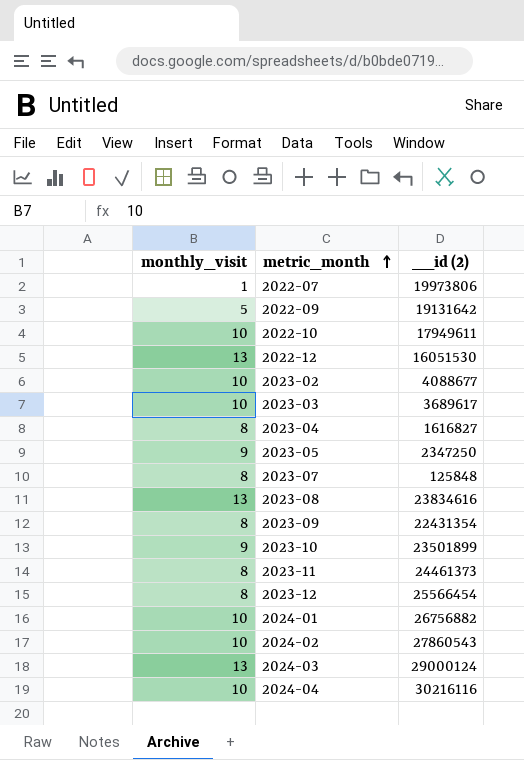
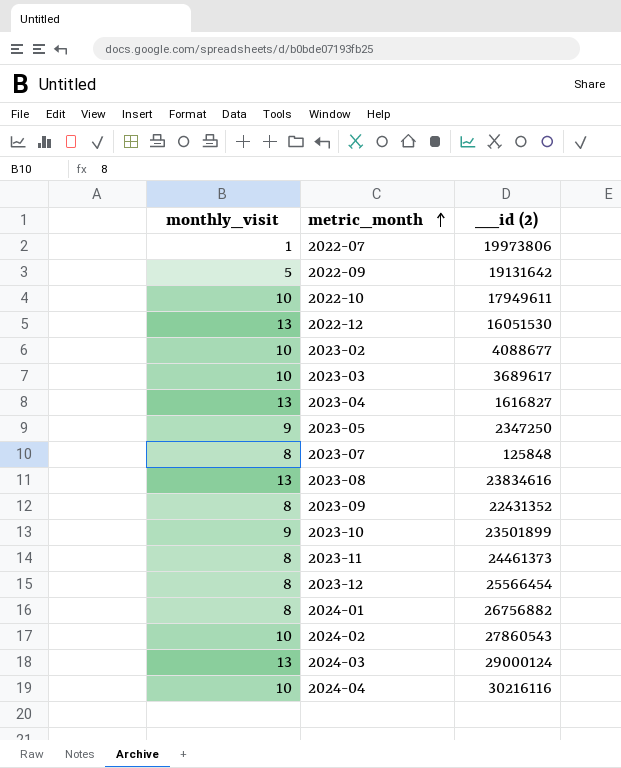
2023-04 | monthly_visit: 8 -> 13
2023-09 | __id (2): 22431354 -> 22431352
2024-01 | monthly_visit: 10 -> 8

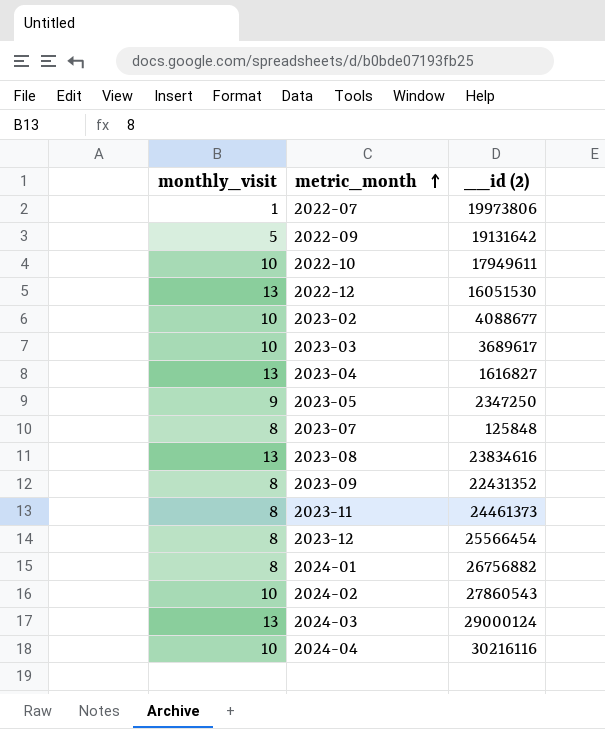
row 2023-10: 9 | 23501899 -> none

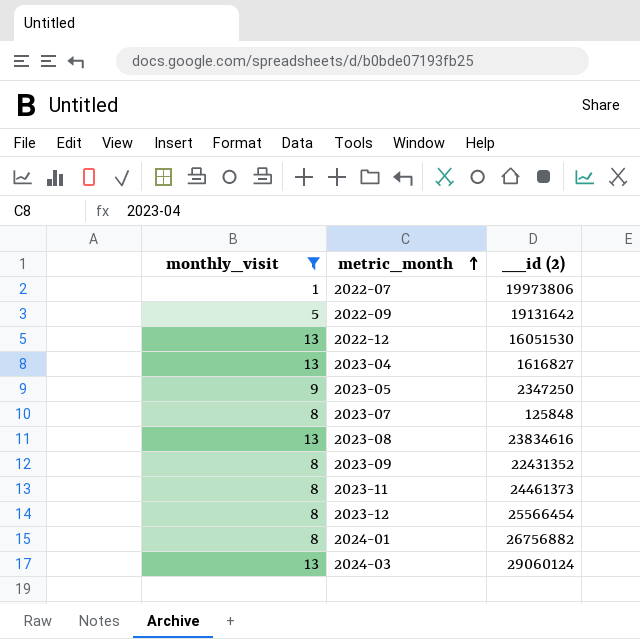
filter: none -> monthly_visit != 10
2024-03 | __id (2): 29000124 -> 29060124

